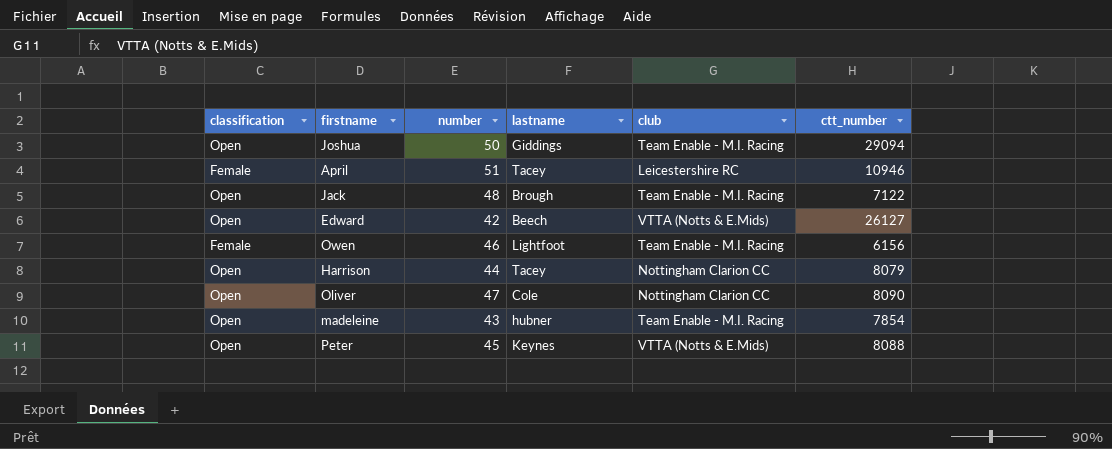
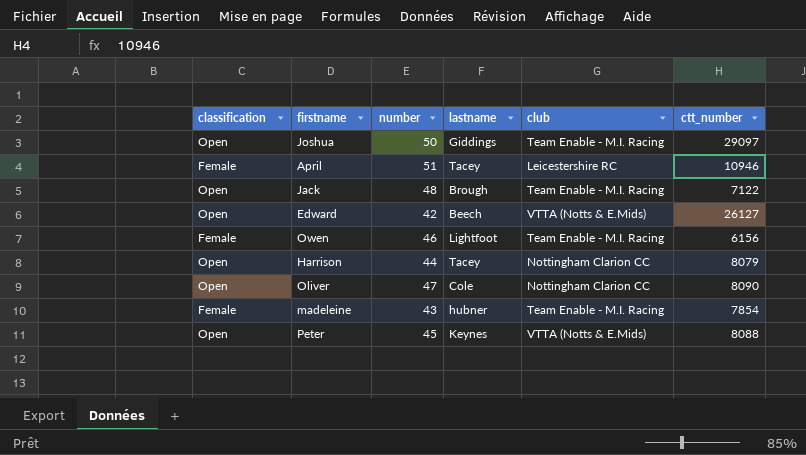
Joshua | ctt_number: 29094 -> 29097
madeleine | classification: Open -> Female

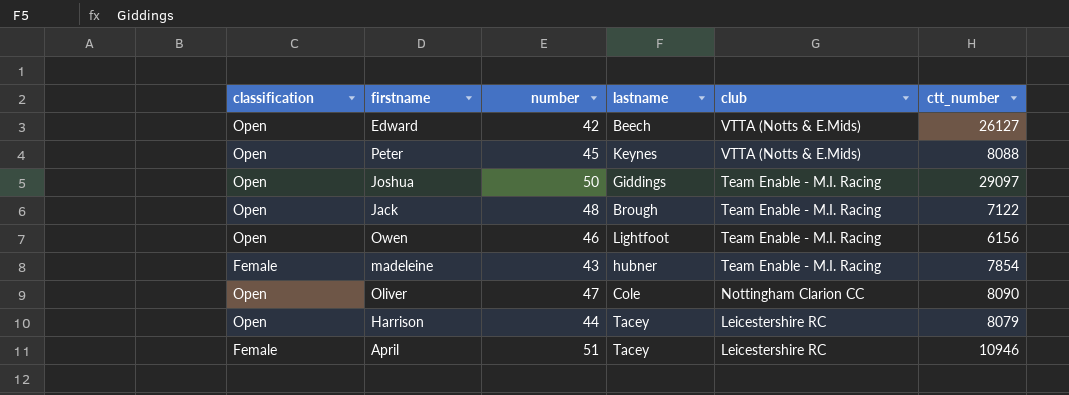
row order: none -> club descending
Owen | classification: Female -> Open
Harrison | club: Nottingham Clarion CC -> Leicestershire RC

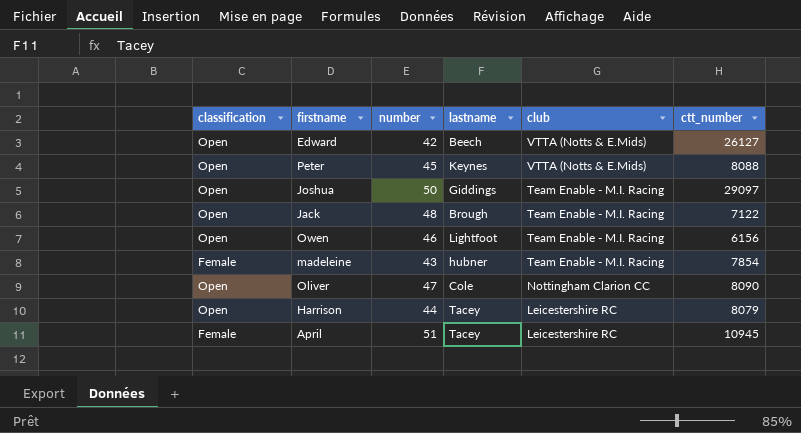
April | ctt_number: 10946 -> 10945

